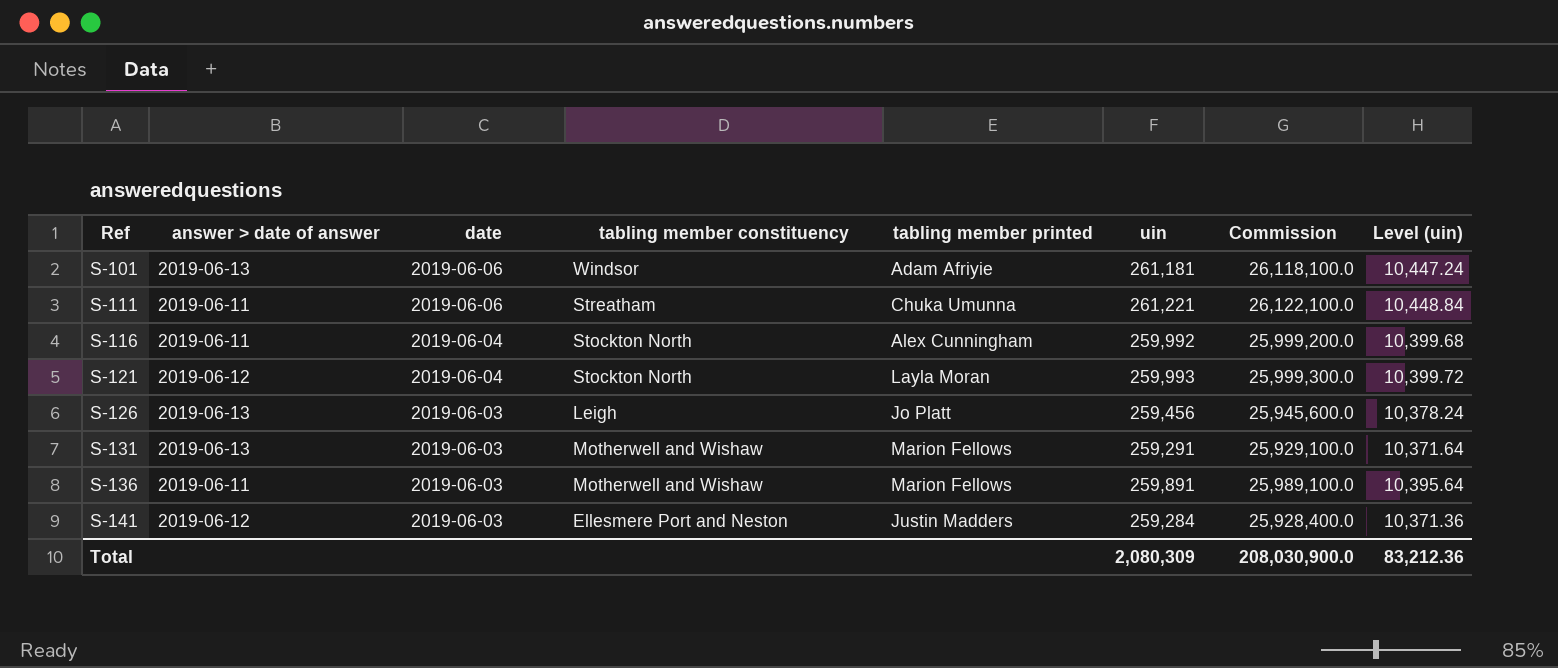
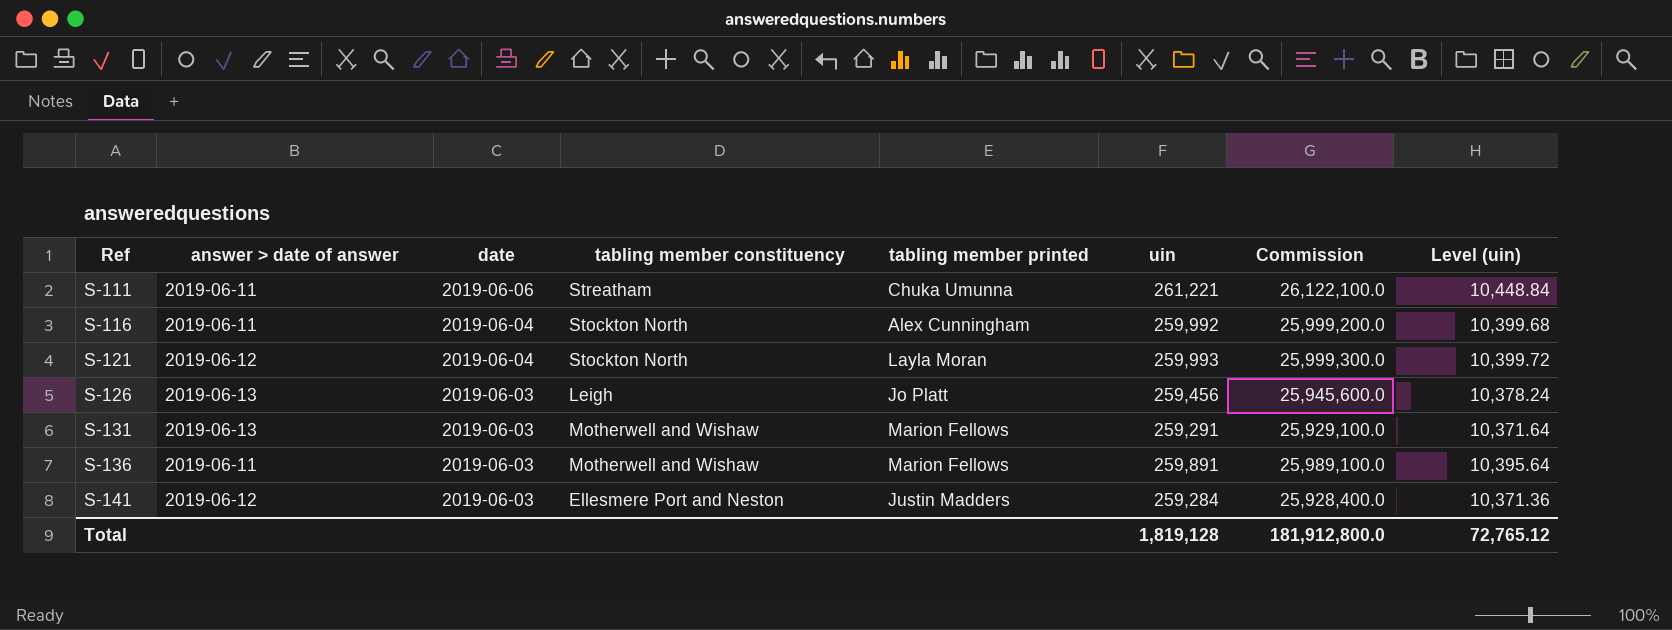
row S-101: 2019-06-13 | 2019-06-06 | Windsor | Adam Afriyie | 261,181 | 26,118,100.0 | 10,447.24 -> none
Total | uin: 2,080,309 -> 1,819,128
Total | Commission: 208,030,900.0 -> 181,912,800.0
Total | Level (uin): 83,212.36 -> 72,765.12

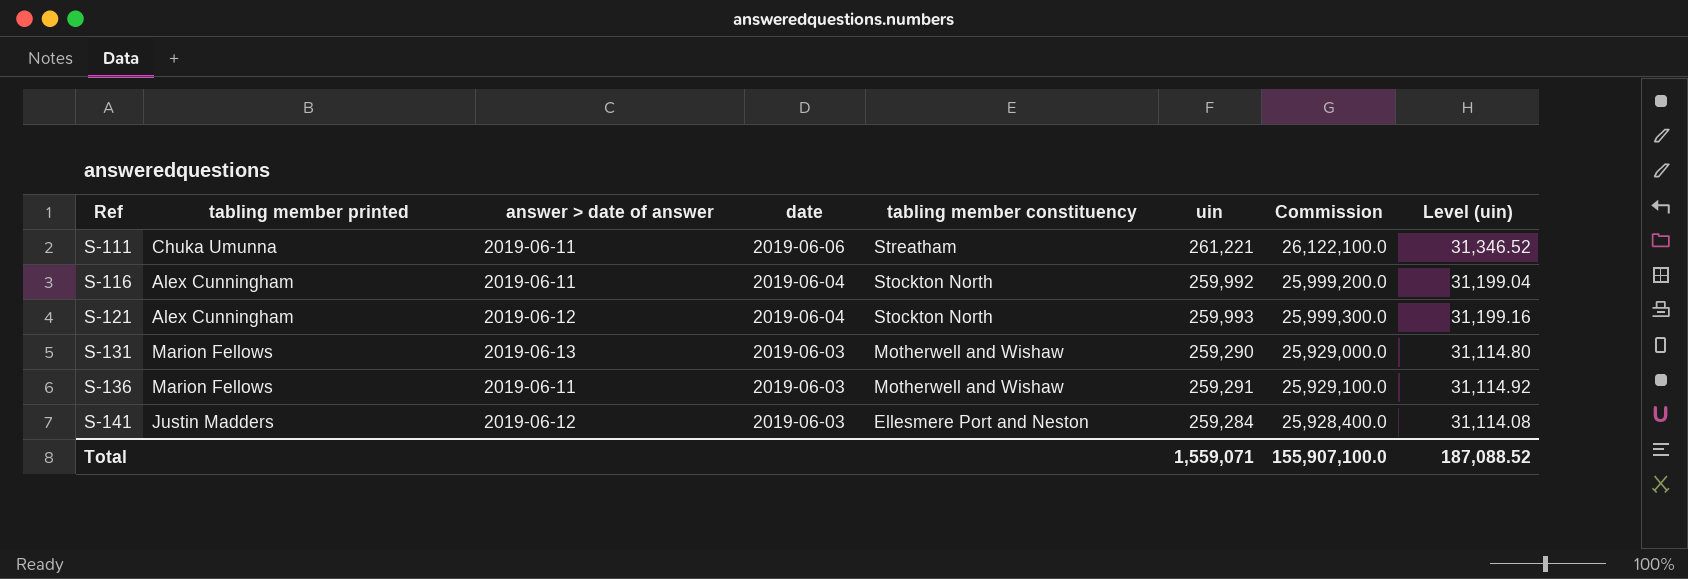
column tabling member printed | position: 5 -> 2
column Level (uin) | formula: [uin] * 0.04 -> [uin] * 0.12
row S-126: 2019-06-13 | 2019-06-03 | Leigh | Jo Platt | 259,456 | 25,945,600.0 | 10,378.24 -> none
S-121 | tabling member printed: Layla Moran -> Alex Cunningham
S-131 | uin: 259,291 -> 259,290
S-131 | Commission: 25,929,100.0 -> 25,929,000.0
S-136 | uin: 259,891 -> 259,291
S-136 | Commission: 25,989,100.0 -> 25,929,100.0
Total | uin: 1,819,128 -> 1,559,071
Total | Commission: 181,912,800.0 -> 155,907,100.0
Total | Level (uin): 72,765.12 -> 187,088.52

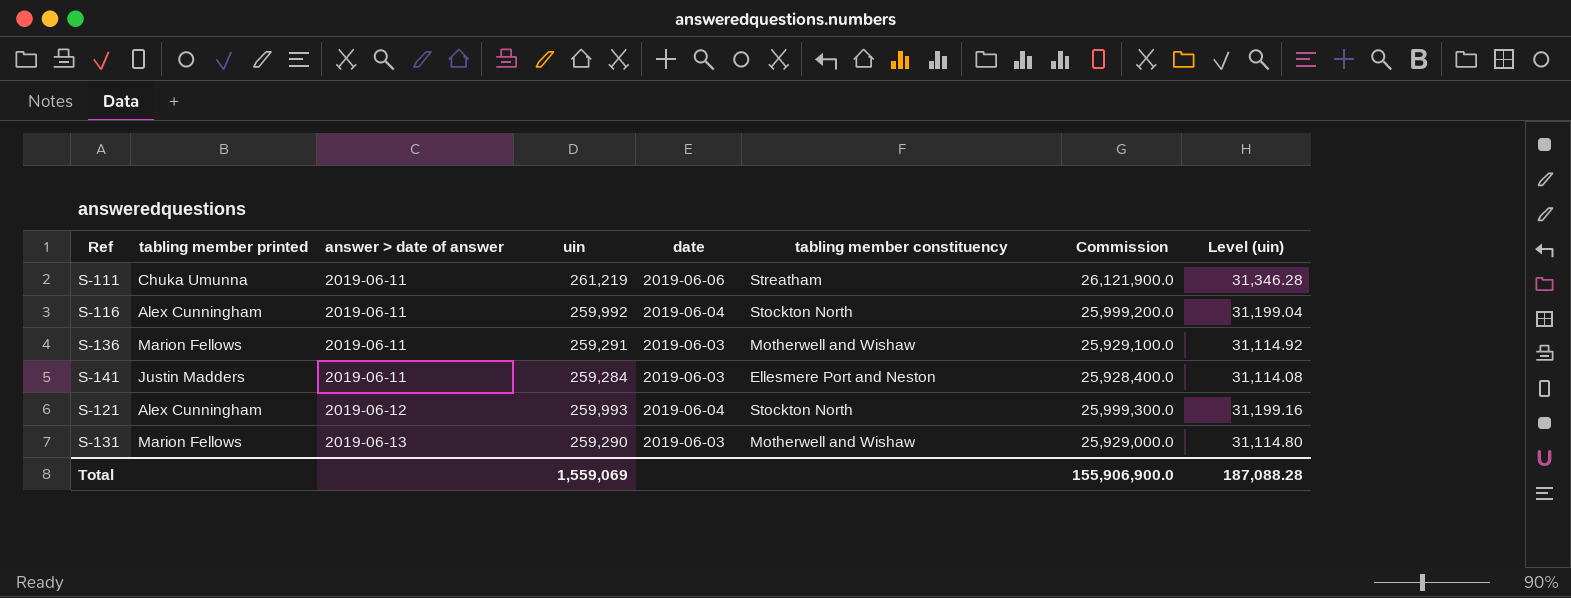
row order: Ref ascending -> answer > date of answer ascending
column uin | position: 6 -> 4
S-111 | uin: 261,221 -> 261,219
S-111 | Commission: 26,122,100.0 -> 26,121,900.0
S-111 | Level (uin): 31,346.52 -> 31,346.28
S-141 | answer > date of answer: 2019-06-12 -> 2019-06-11
Total | uin: 1,559,071 -> 1,559,069
Total | Commission: 155,907,100.0 -> 155,906,900.0
Total | Level (uin): 187,088.52 -> 187,088.28

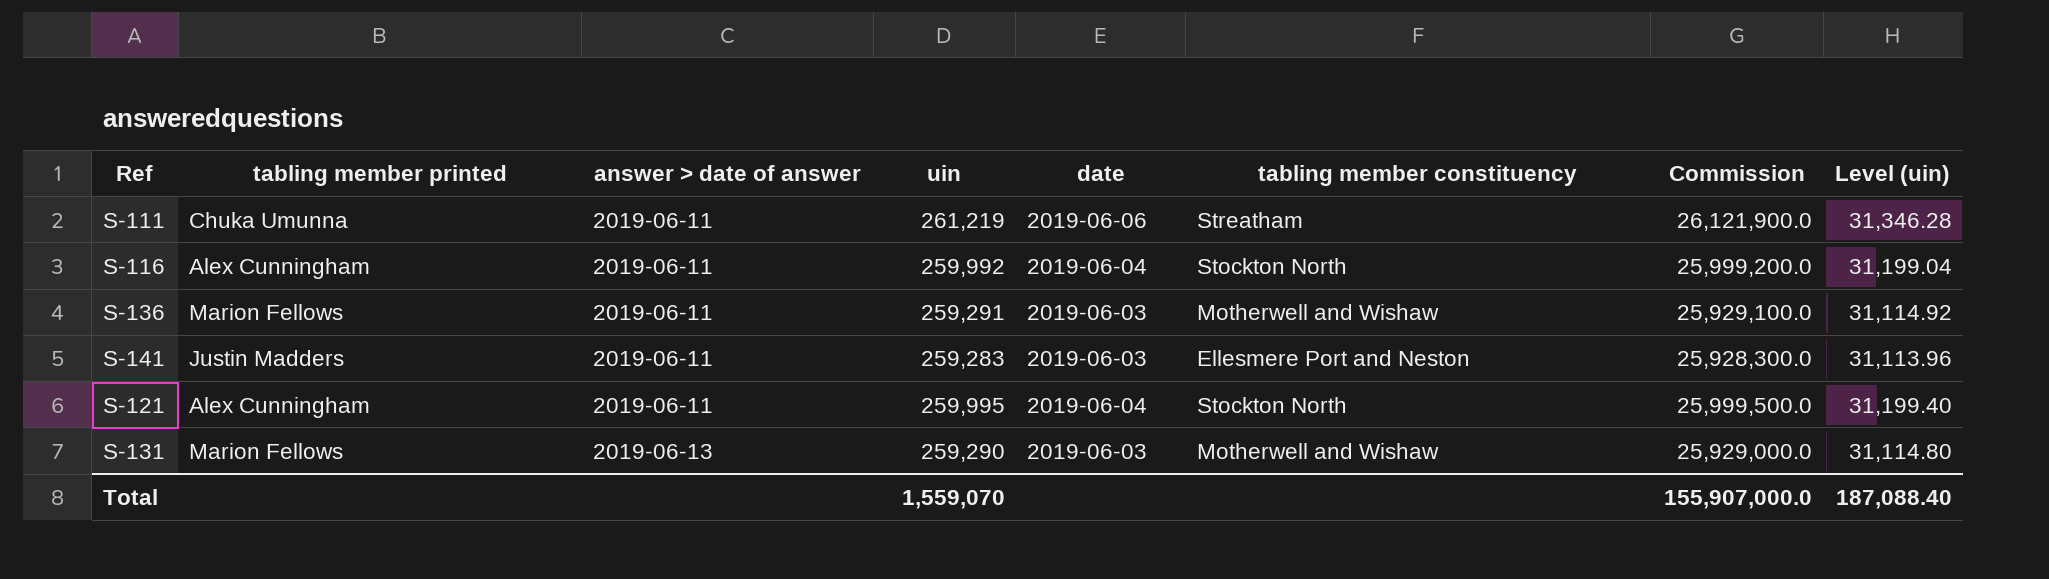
S-141 | uin: 259,284 -> 259,283
S-141 | Commission: 25,928,400.0 -> 25,928,300.0
S-141 | Level (uin): 31,114.08 -> 31,113.96
S-121 | answer > date of answer: 2019-06-12 -> 2019-06-11
S-121 | uin: 259,993 -> 259,995
S-121 | Commission: 25,999,300.0 -> 25,999,500.0
S-121 | Level (uin): 31,199.16 -> 31,199.40
Total | uin: 1,559,069 -> 1,559,070
Total | Commission: 155,906,900.0 -> 155,907,000.0
Total | Level (uin): 187,088.28 -> 187,088.40

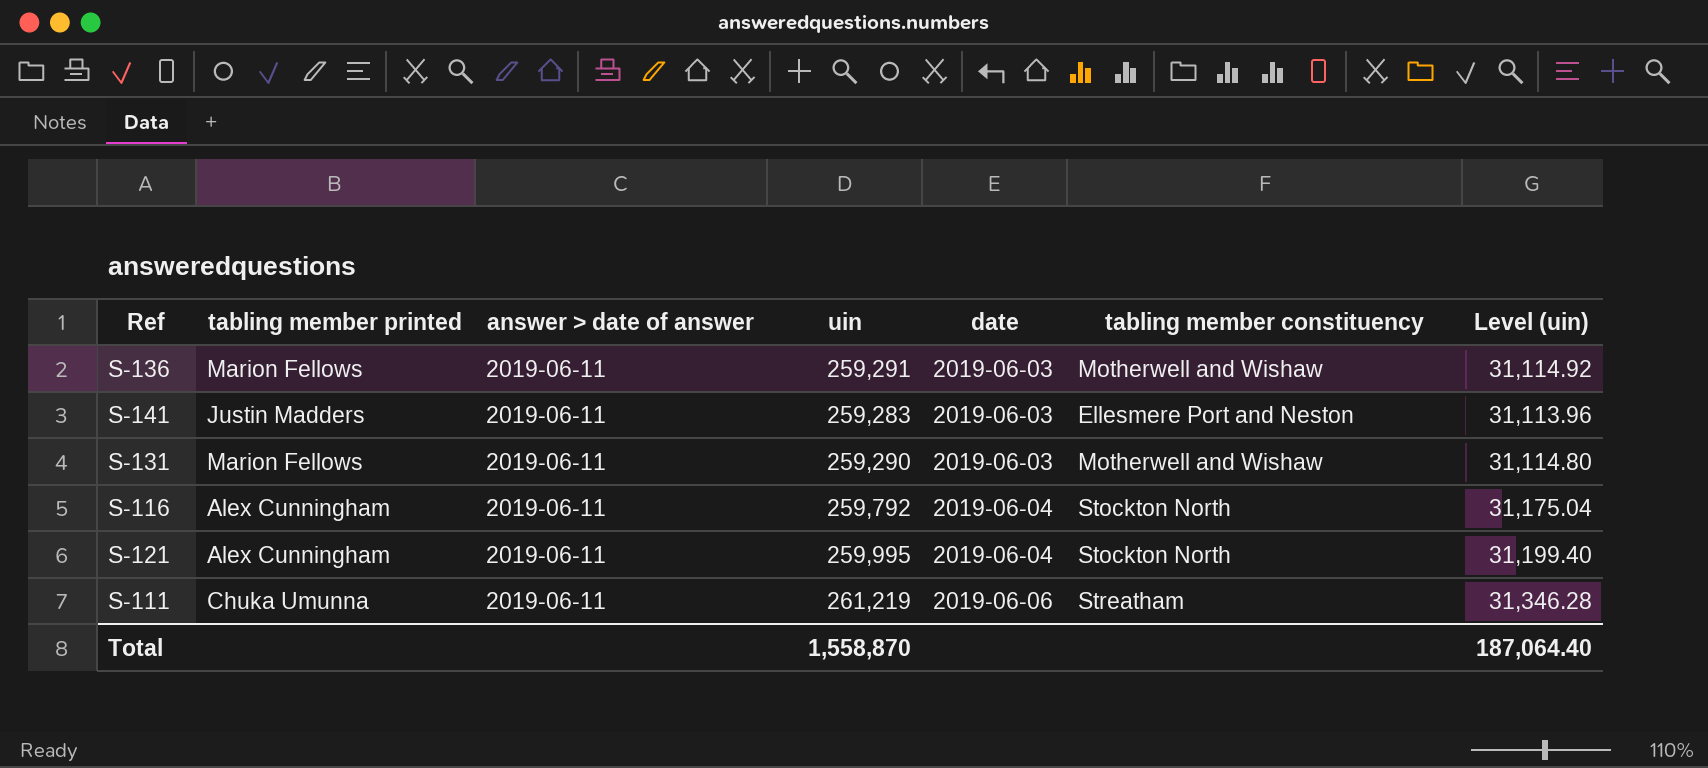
row order: answer > date of answer ascending -> date ascending
column Commission | formula: [uin] * 100 -> none
S-131 | answer > date of answer: 2019-06-13 -> 2019-06-11
S-116 | uin: 259,992 -> 259,792
S-116 | Level (uin): 31,199.04 -> 31,175.04
Total | uin: 1,559,070 -> 1,558,870
Total | Level (uin): 187,088.40 -> 187,064.40

